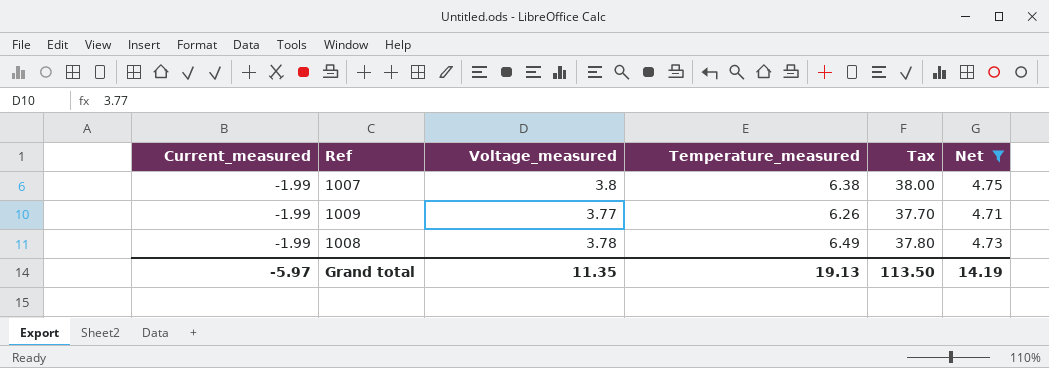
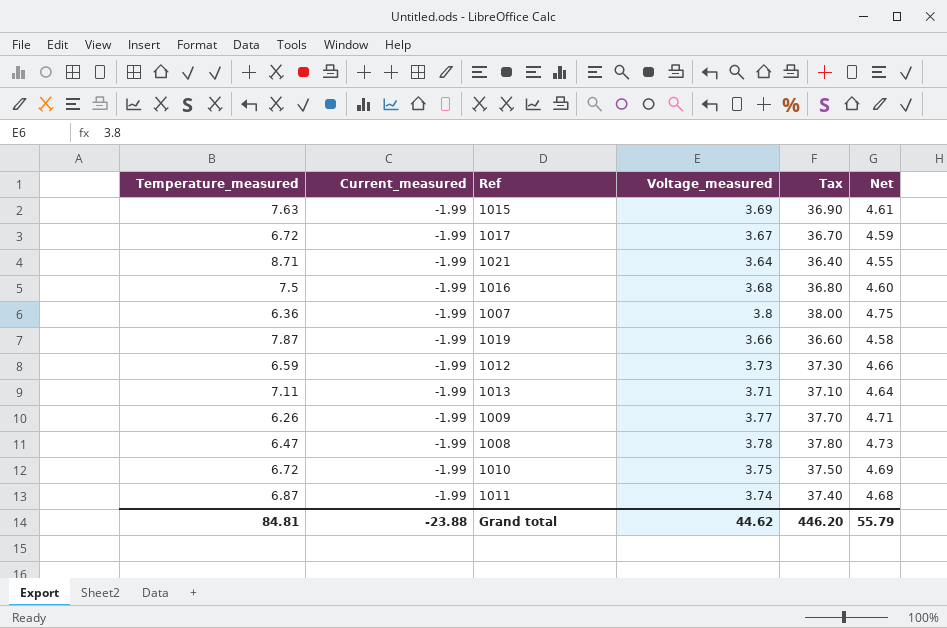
filter: Net >= 4.71 -> none
column Temperature_measured | position: 4 -> 1
1007 | Temperature_measured: 6.38 -> 6.36
1008 | Temperature_measured: 6.49 -> 6.47
Grand total | Temperature_measured: 19.13 -> 84.81
Grand total | Current_measured: -5.97 -> -23.88
Grand total | Voltage_measured: 11.35 -> 44.62
Grand total | Tax: 113.50 -> 446.20
Grand total | Net: 14.19 -> 55.79

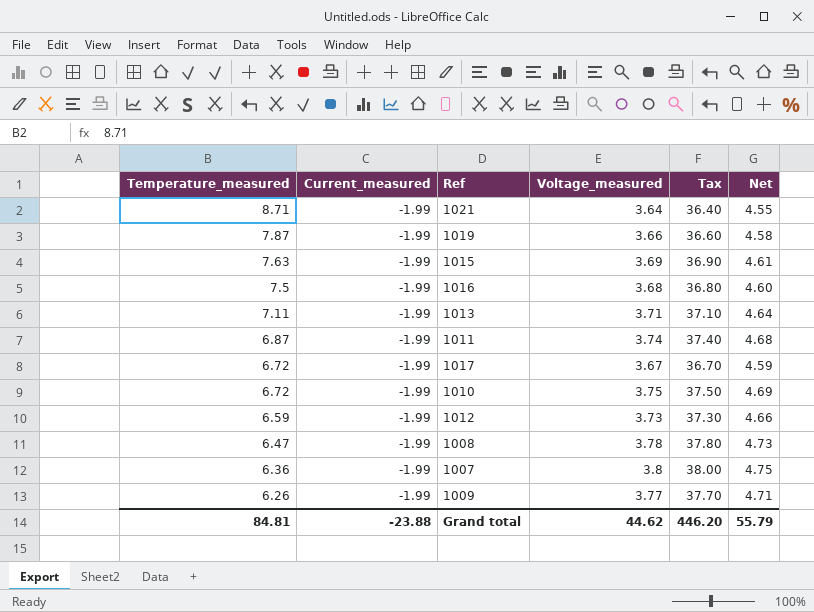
row order: none -> Temperature_measured descending

